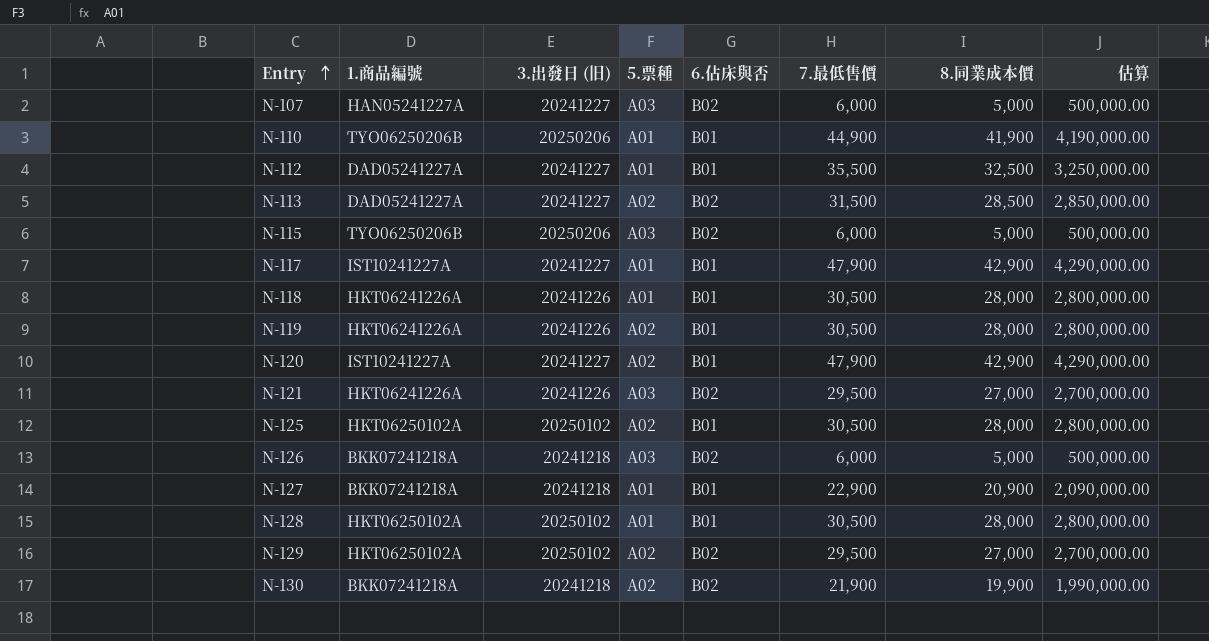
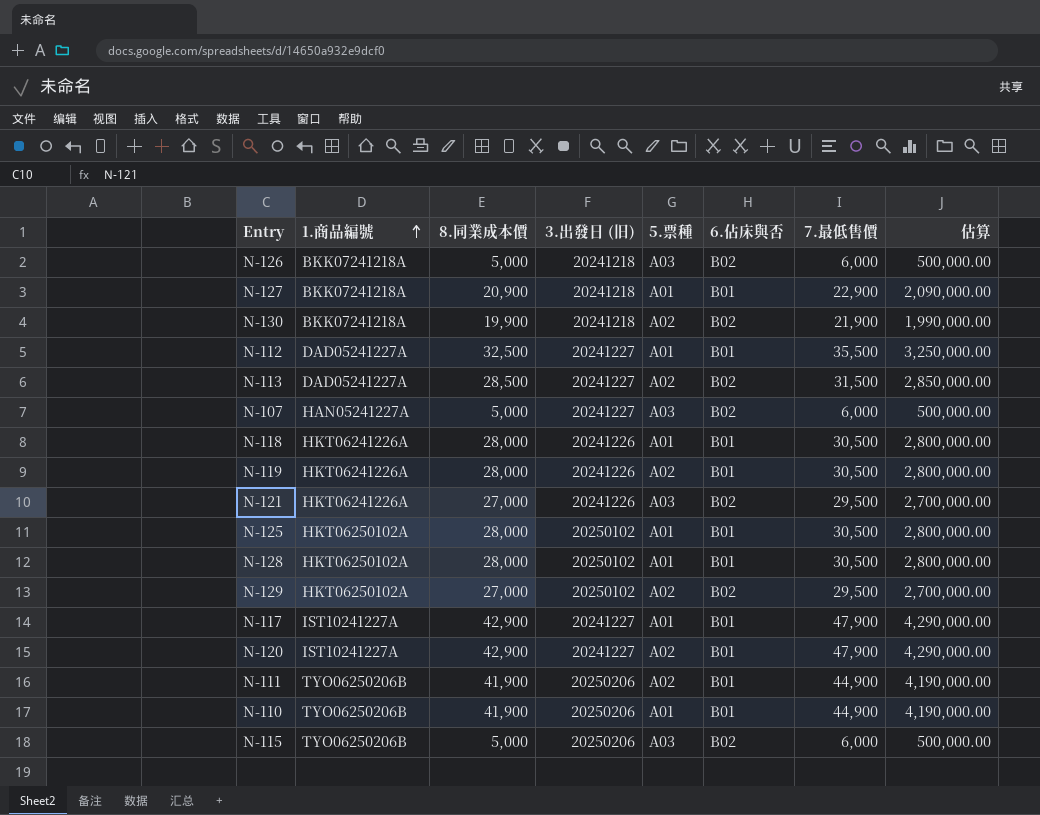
row order: Entry ascending -> 1.商品編號 ascending
column 8.同業成本價 | position: 7 -> 3
N-125 | 5.票種: A02 -> A01
row N-111: none -> TYO06250206B | 41,900 | 20250206 | A02 | B01 | 44,900 | 4,190,000.00

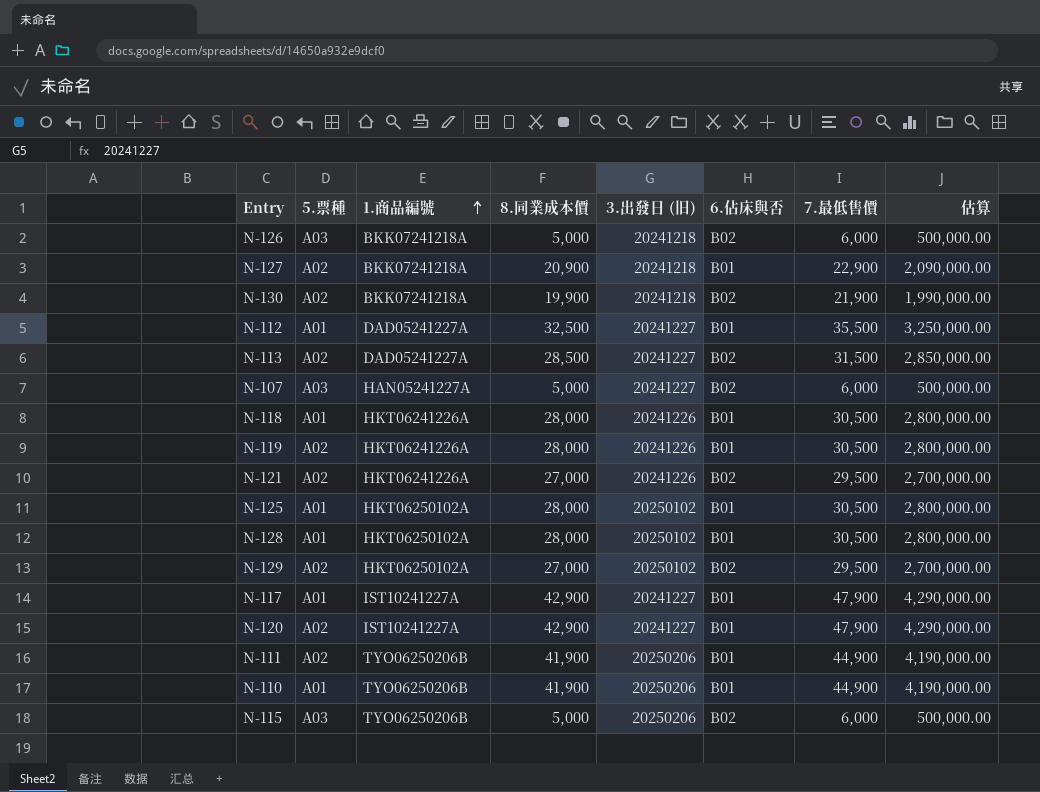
column 5.票種 | position: 5 -> 2
N-127 | 5.票種: A01 -> A02
N-121 | 5.票種: A03 -> A02

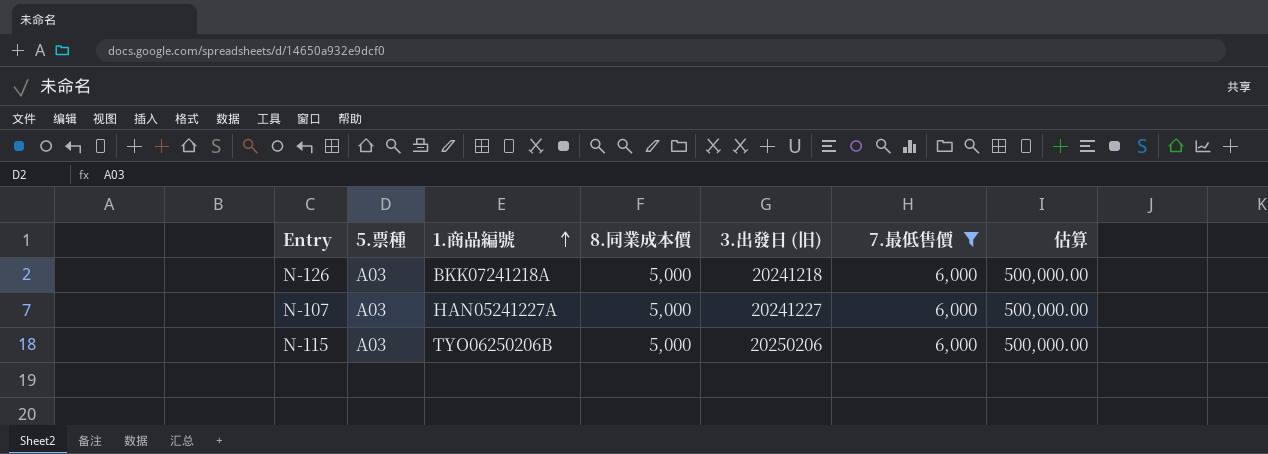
filter: none -> 7.最低售價 = 6,000
column 6.佔床與否 | position: 6 -> none

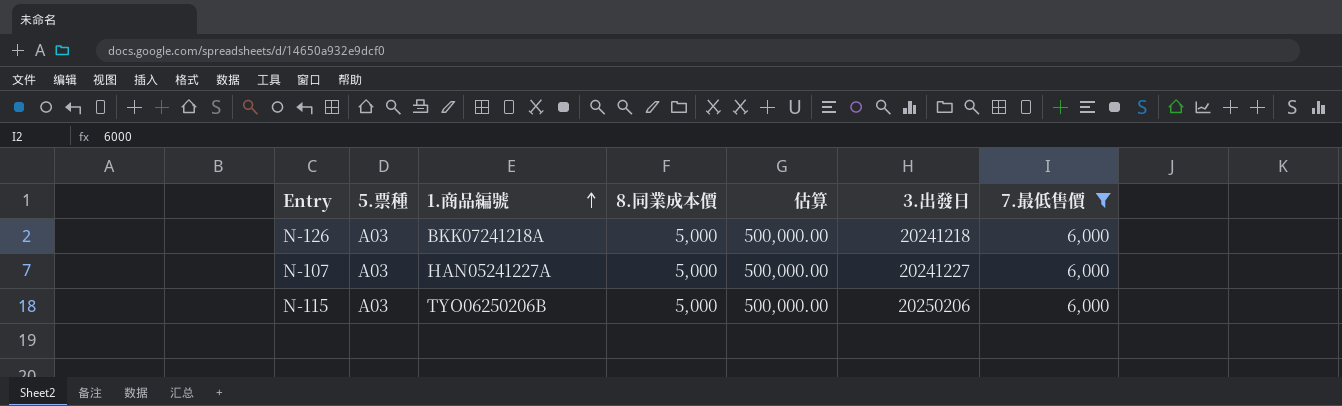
column 估算 | position: 7 -> 5
column name: 3.出發日 (旧) -> 3.出發日

